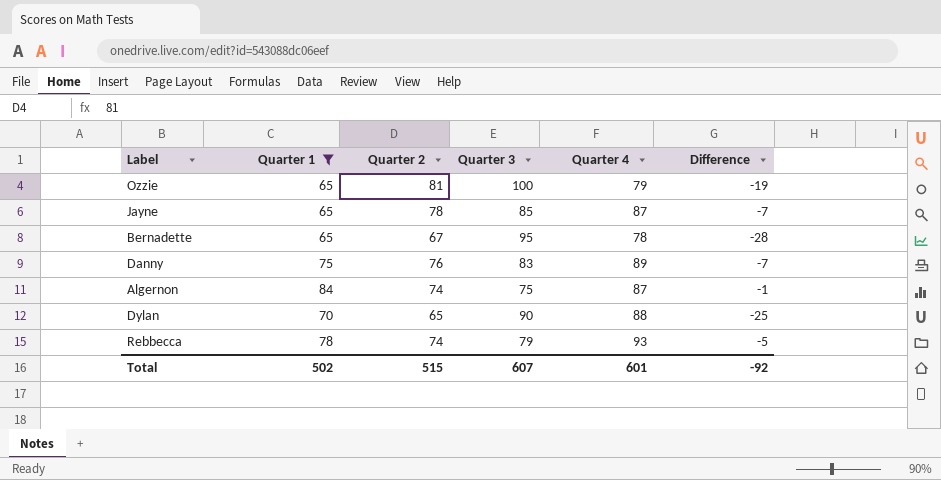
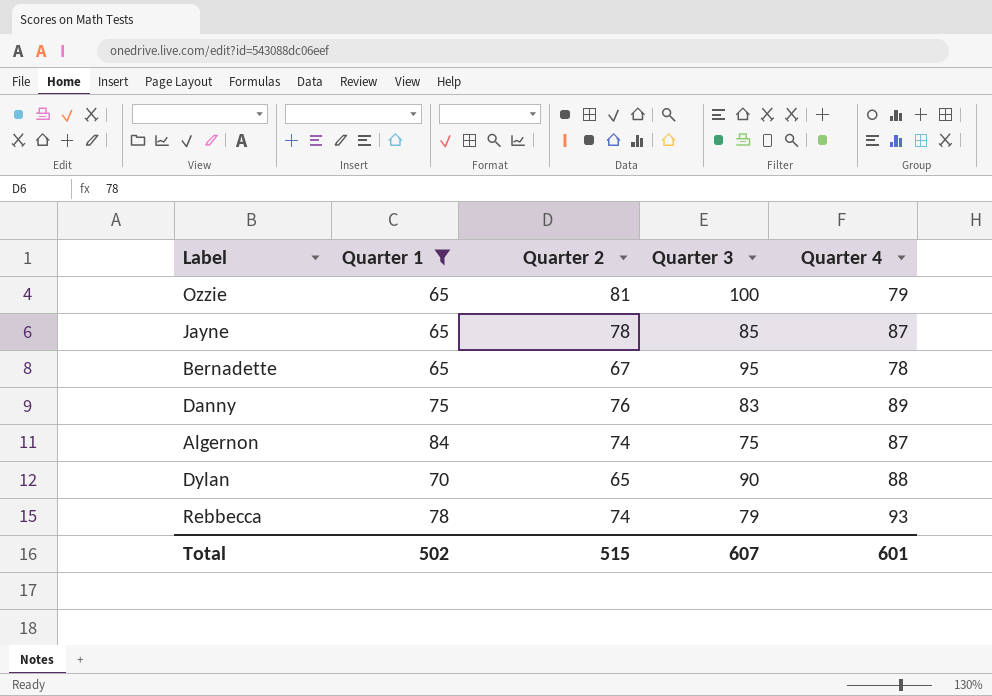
column Difference | formula: [Quarter 2] - [Quarter 3] -> none

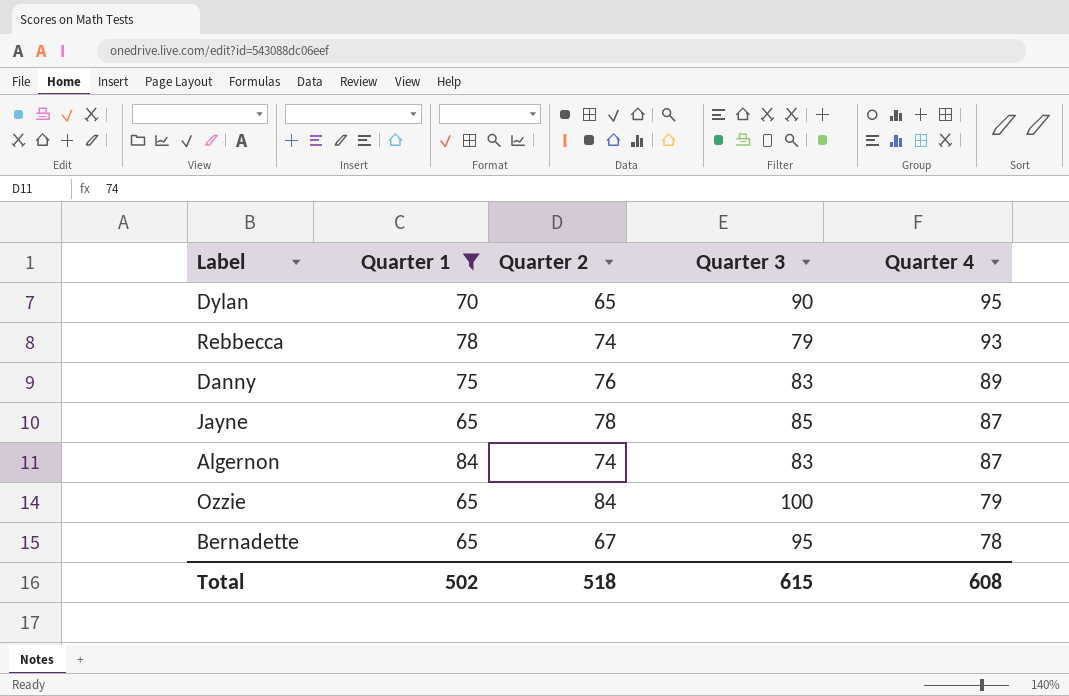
row order: none -> Quarter 4 descending
Dylan | Quarter 4: 88 -> 95
Algernon | Quarter 3: 75 -> 83
Ozzie | Quarter 2: 81 -> 84
Total | Quarter 2: 515 -> 518
Total | Quarter 3: 607 -> 615
Total | Quarter 4: 601 -> 608

